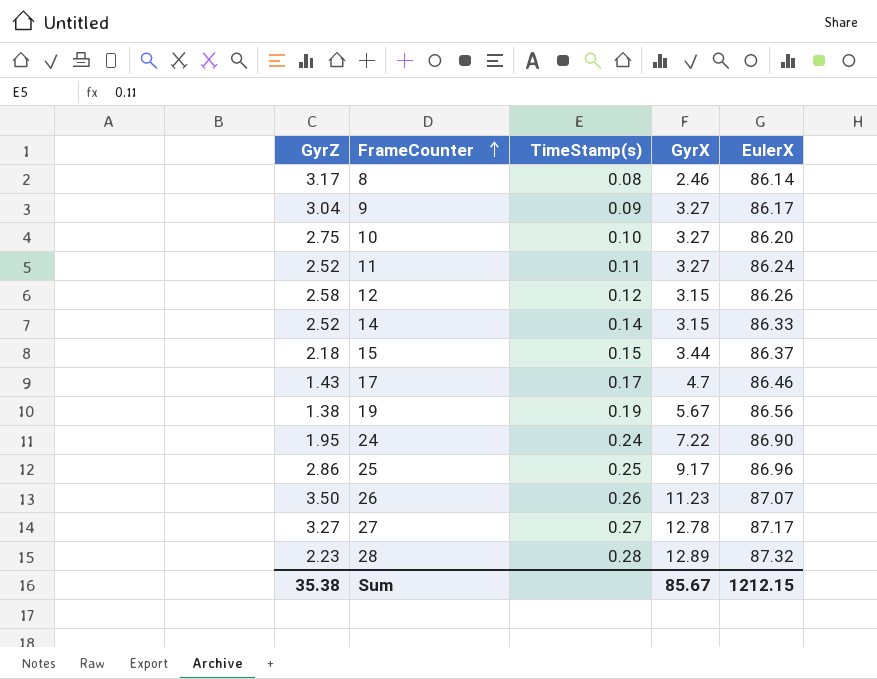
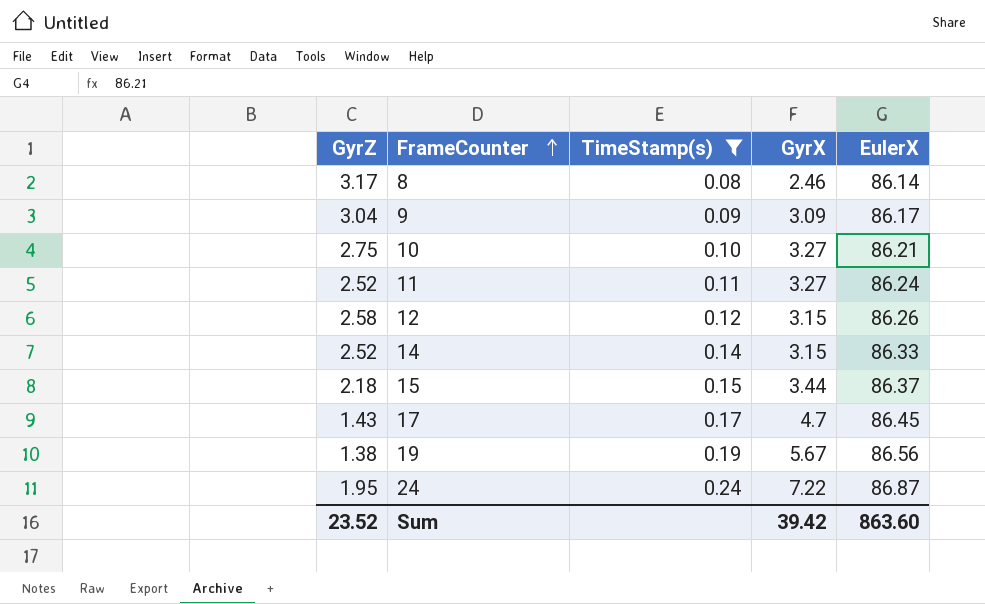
filter: none -> TimeStamp(s) <= 0.24
9 | GyrX: 3.27 -> 3.09
10 | EulerX: 86.20 -> 86.21
17 | EulerX: 86.46 -> 86.45
24 | EulerX: 86.90 -> 86.87
Sum | GyrZ: 35.38 -> 23.52
Sum | GyrX: 85.67 -> 39.42
Sum | EulerX: 1212.15 -> 863.60

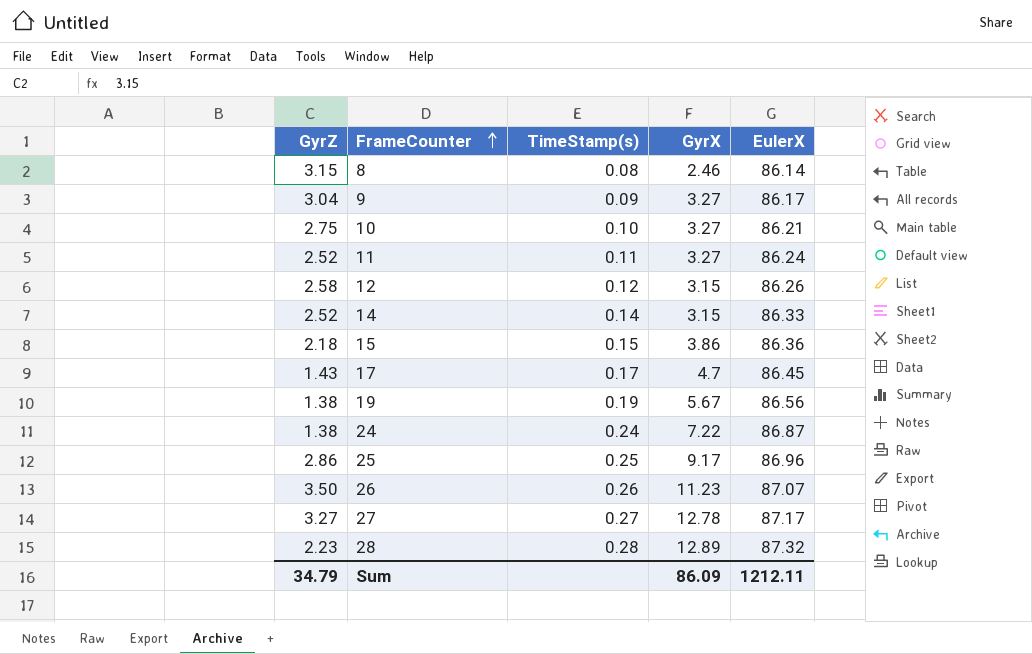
filter: TimeStamp(s) <= 0.24 -> none
8 | GyrZ: 3.17 -> 3.15
9 | GyrX: 3.09 -> 3.27
15 | GyrX: 3.44 -> 3.86
15 | EulerX: 86.37 -> 86.36
24 | GyrZ: 1.95 -> 1.38
Sum | GyrZ: 23.52 -> 34.79
Sum | GyrX: 39.42 -> 86.09
Sum | EulerX: 863.60 -> 1212.11

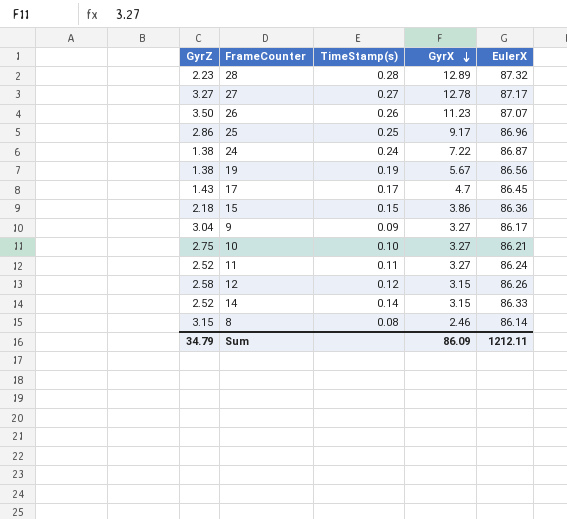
row order: FrameCounter ascending -> GyrX descending

